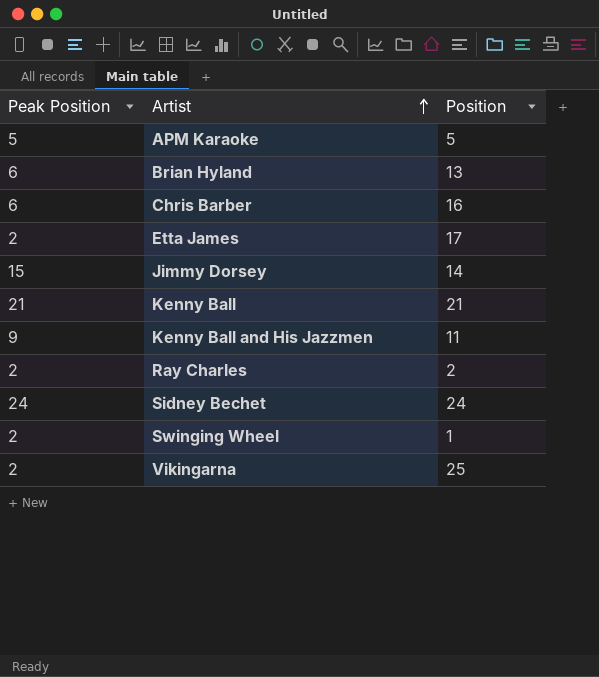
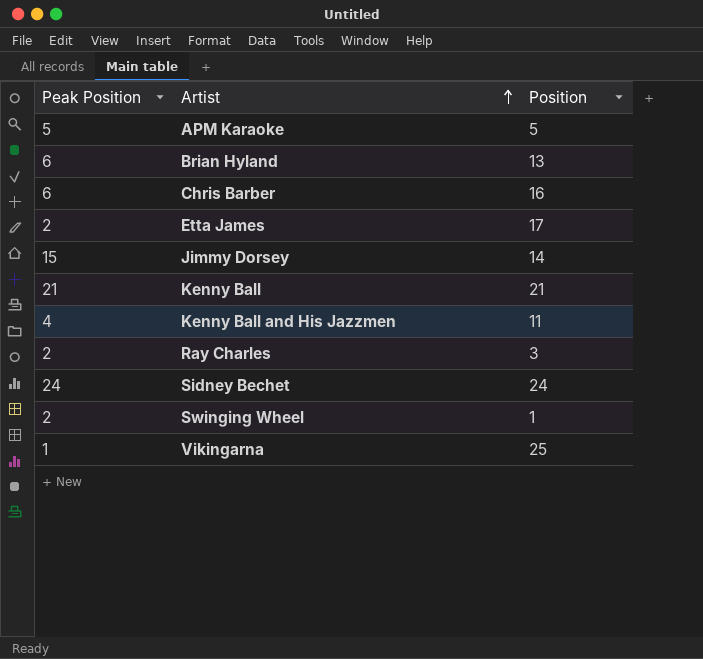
Kenny Ball and His Jazzmen | Peak Position: 9 -> 4
Ray Charles | Position: 2 -> 3
Vikingarna | Peak Position: 2 -> 1

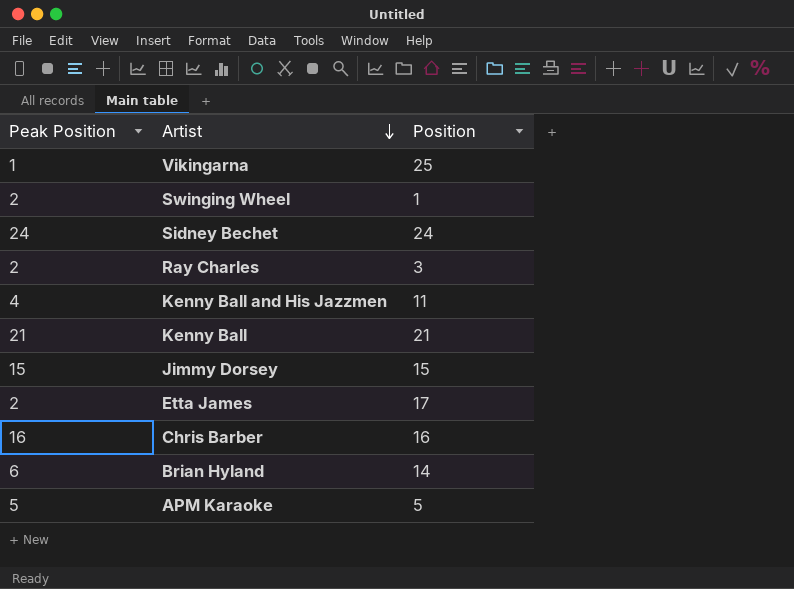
row order: Artist ascending -> Artist descending
Jimmy Dorsey | Position: 14 -> 15
Chris Barber | Peak Position: 6 -> 16
Brian Hyland | Position: 13 -> 14

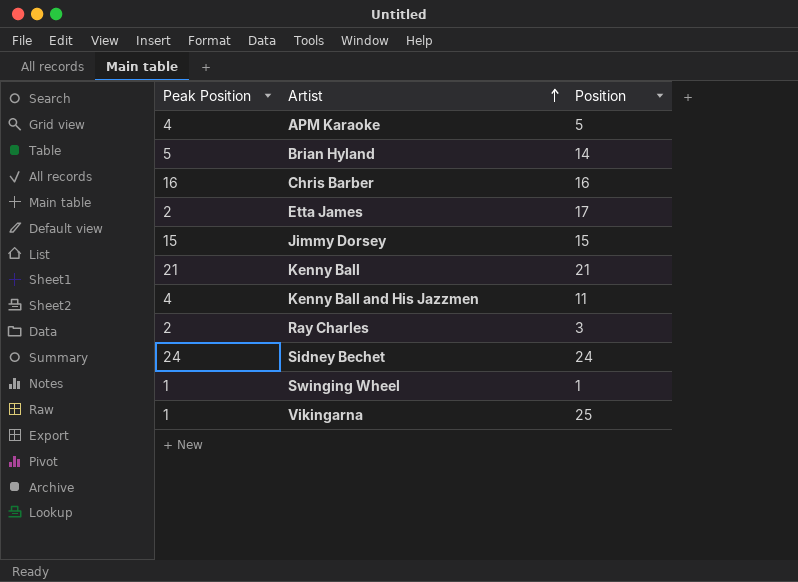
row order: Artist descending -> Artist ascending
APM Karaoke | Peak Position: 5 -> 4
Brian Hyland | Peak Position: 6 -> 5
Swinging Wheel | Peak Position: 2 -> 1

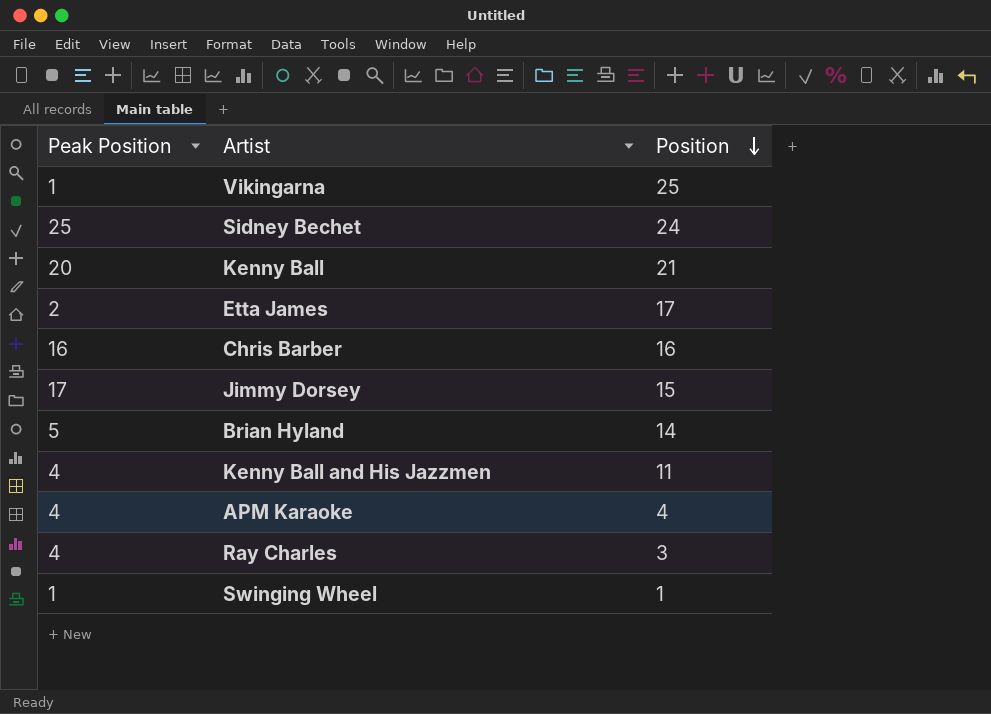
row order: Artist ascending -> Position descending
Sidney Bechet | Peak Position: 24 -> 25
Kenny Ball | Peak Position: 21 -> 20
Jimmy Dorsey | Peak Position: 15 -> 17
APM Karaoke | Position: 5 -> 4
Ray Charles | Peak Position: 2 -> 4

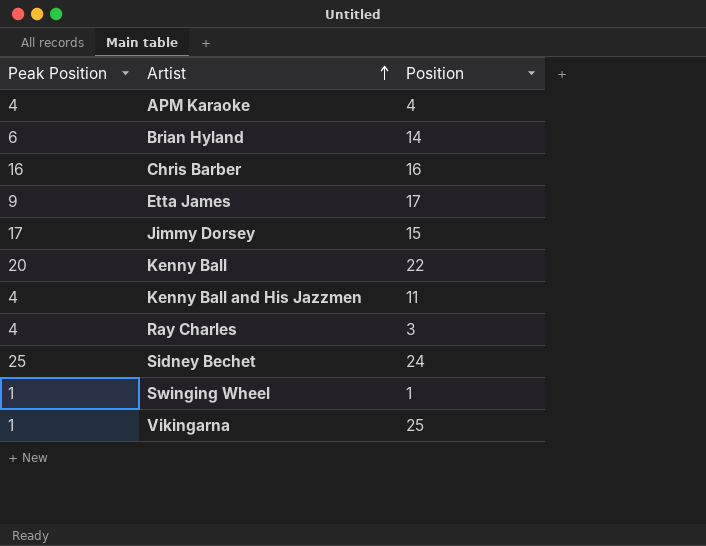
row order: Position descending -> Artist ascending
Brian Hyland | Peak Position: 5 -> 6
Etta James | Peak Position: 2 -> 9
Kenny Ball | Position: 21 -> 22

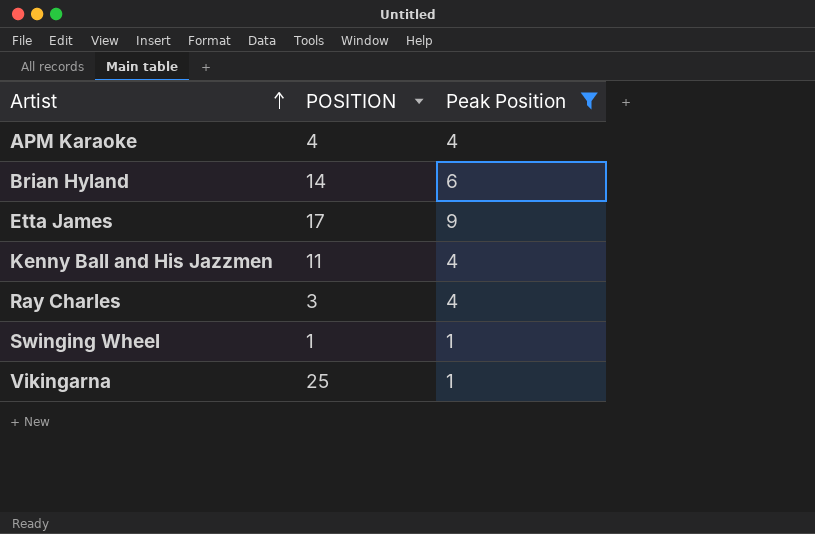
filter: none -> Peak Position <= 9
column name: Position -> POSITION
column Peak Position | position: 1 -> 3

